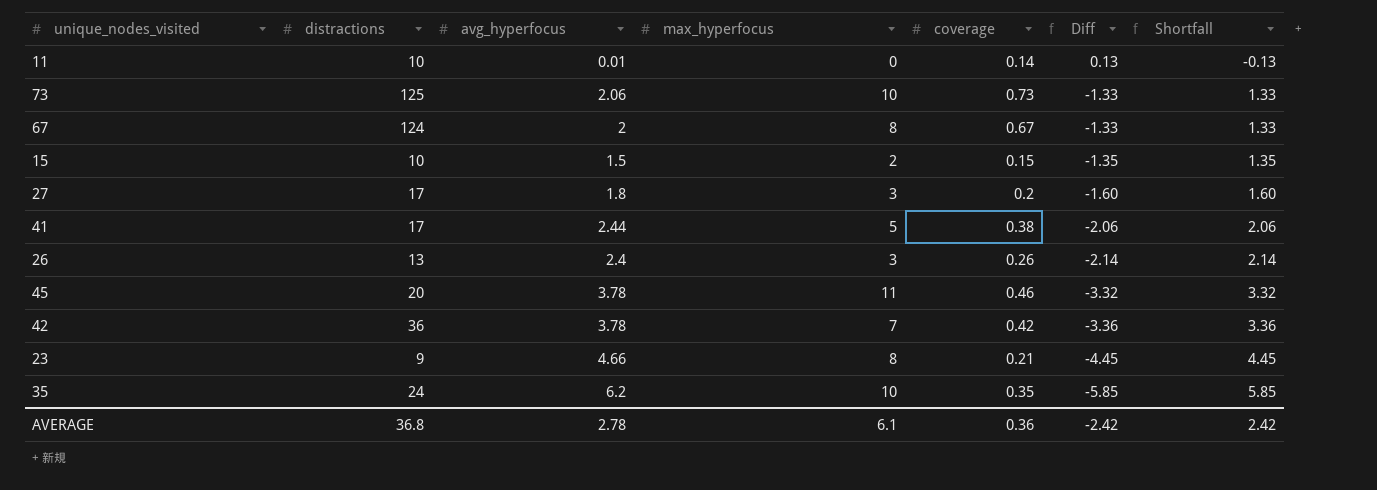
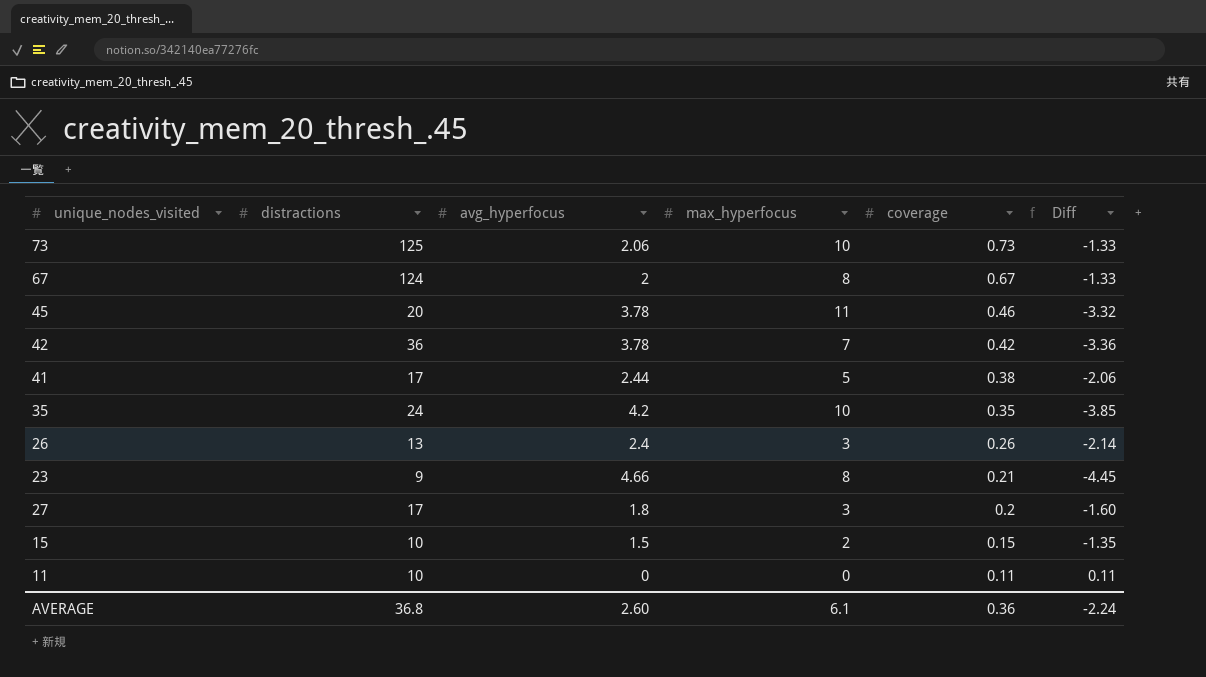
row order: Diff descending -> coverage descending
column Shortfall | formula: [avg_hyperfocus] - [coverage] -> none
35 | avg_hyperfocus: 6.2 -> 4.2
35 | Diff: -5.85 -> -3.85
11 | avg_hyperfocus: 0.01 -> 0
11 | coverage: 0.14 -> 0.11
11 | Diff: 0.13 -> 0.11
AVERAGE | avg_hyperfocus: 2.78 -> 2.60
AVERAGE | Diff: -2.42 -> -2.24

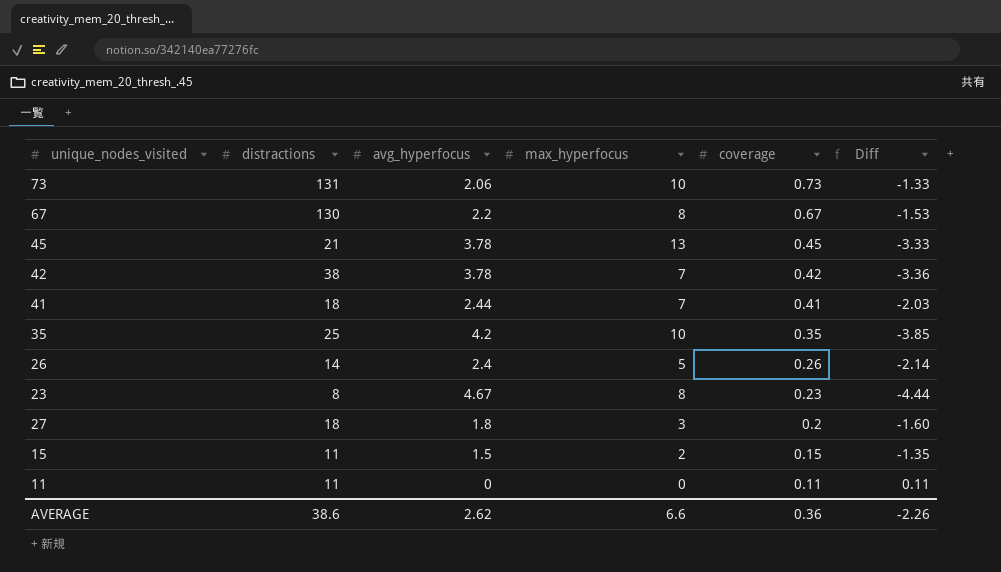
73 | distractions: 125 -> 131
67 | distractions: 124 -> 130
67 | avg_hyperfocus: 2 -> 2.2
67 | Diff: -1.33 -> -1.53
45 | distractions: 20 -> 21
45 | max_hyperfocus: 11 -> 13
45 | coverage: 0.46 -> 0.45
45 | Diff: -3.32 -> -3.33
42 | distractions: 36 -> 38
41 | distractions: 17 -> 18
41 | max_hyperfocus: 5 -> 7
41 | coverage: 0.38 -> 0.41
41 | Diff: -2.06 -> -2.03
35 | distractions: 24 -> 25
26 | distractions: 13 -> 14
26 | max_hyperfocus: 3 -> 5
23 | distractions: 9 -> 8
23 | avg_hyperfocus: 4.66 -> 4.67
23 | coverage: 0.21 -> 0.23
23 | Diff: -4.45 -> -4.44
27 | distractions: 17 -> 18
15 | distractions: 10 -> 11
11 | distractions: 10 -> 11
AVERAGE | distractions: 36.8 -> 38.6
AVERAGE | avg_hyperfocus: 2.60 -> 2.62
AVERAGE | max_hyperfocus: 6.1 -> 6.6
AVERAGE | Diff: -2.24 -> -2.26

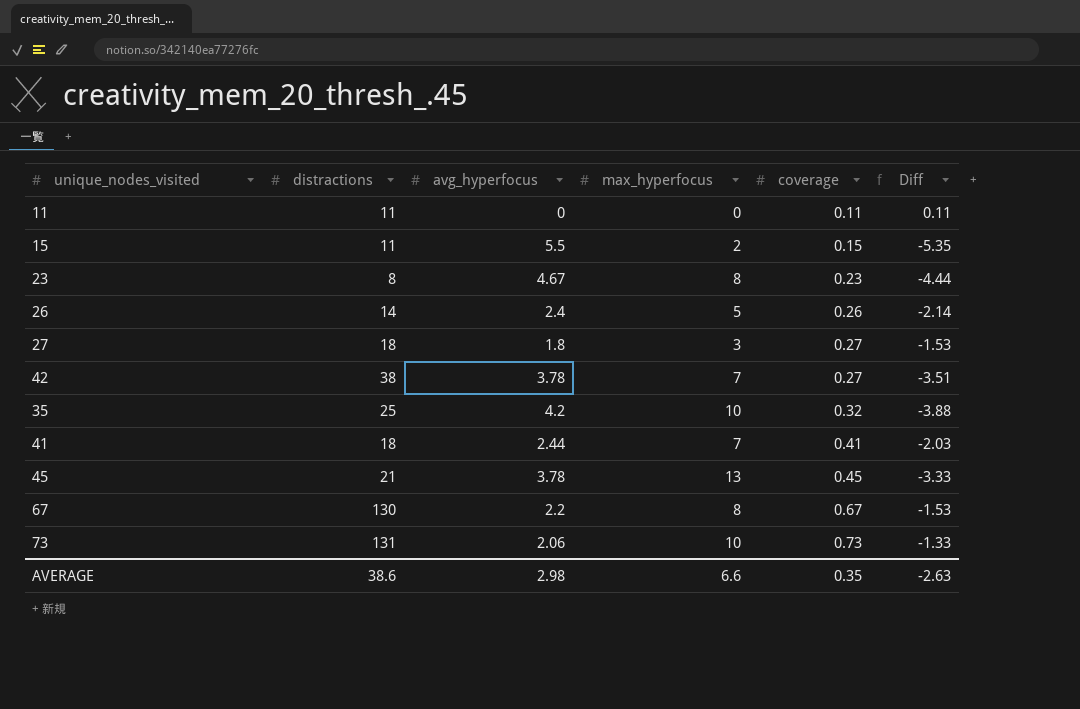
row order: coverage descending -> coverage ascending
15 | avg_hyperfocus: 1.5 -> 5.5
15 | Diff: -1.35 -> -5.35
27 | coverage: 0.2 -> 0.27
27 | Diff: -1.60 -> -1.53
42 | coverage: 0.42 -> 0.27
42 | Diff: -3.36 -> -3.51
35 | coverage: 0.35 -> 0.32
35 | Diff: -3.85 -> -3.88
AVERAGE | avg_hyperfocus: 2.62 -> 2.98
AVERAGE | coverage: 0.36 -> 0.35
AVERAGE | Diff: -2.26 -> -2.63

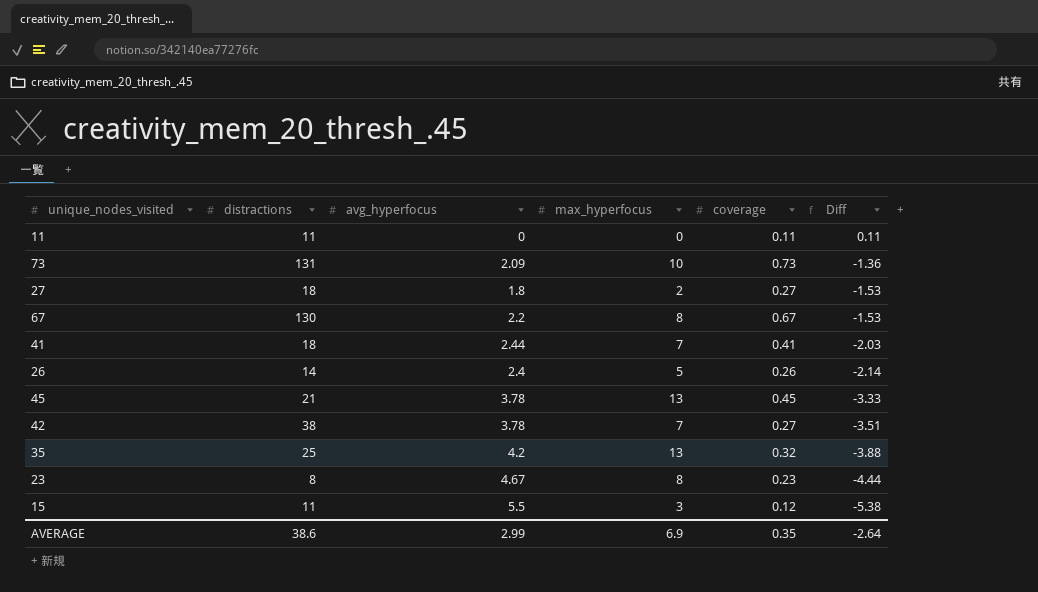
row order: coverage ascending -> Diff descending
73 | avg_hyperfocus: 2.06 -> 2.09
73 | Diff: -1.33 -> -1.36
27 | max_hyperfocus: 3 -> 2
35 | max_hyperfocus: 10 -> 13
15 | max_hyperfocus: 2 -> 3
15 | coverage: 0.15 -> 0.12
15 | Diff: -5.35 -> -5.38
AVERAGE | avg_hyperfocus: 2.98 -> 2.99
AVERAGE | max_hyperfocus: 6.6 -> 6.9
AVERAGE | Diff: -2.63 -> -2.64

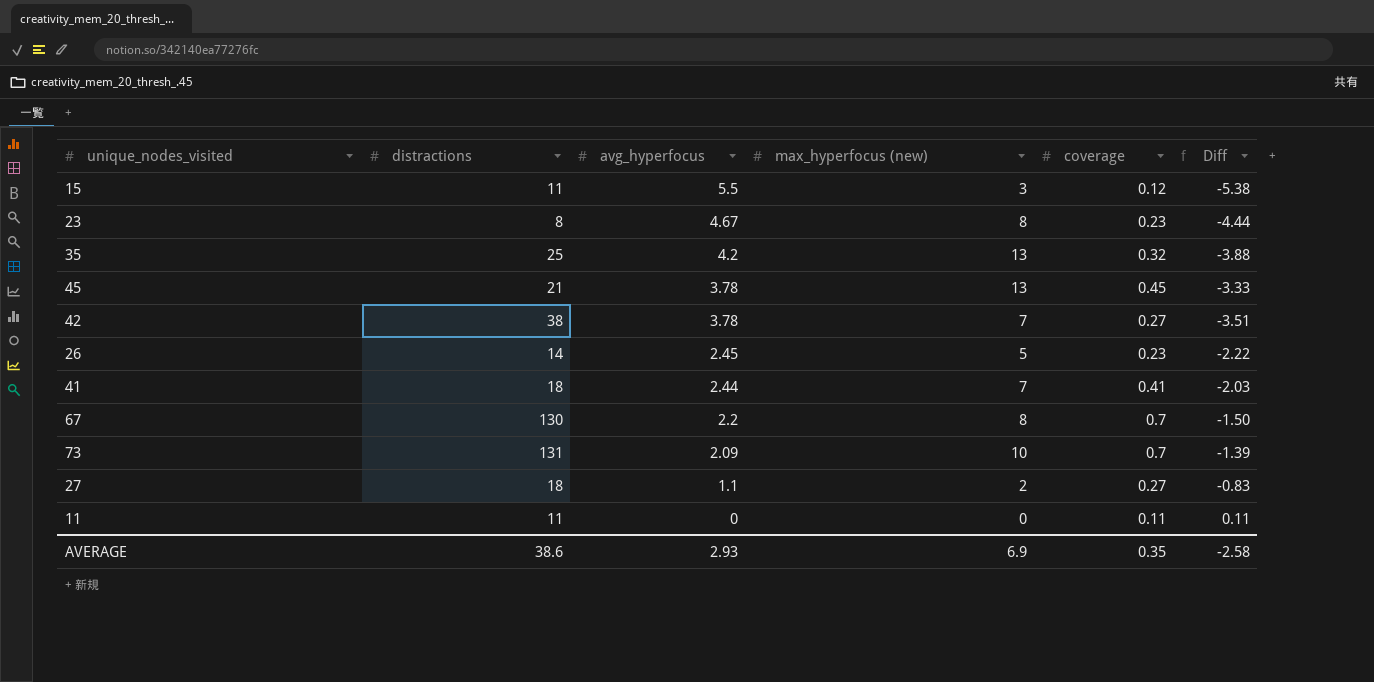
row order: Diff descending -> avg_hyperfocus descending
column name: max_hyperfocus -> max_hyperfocus (new)
26 | avg_hyperfocus: 2.4 -> 2.45
26 | coverage: 0.26 -> 0.23
26 | Diff: -2.14 -> -2.22
67 | coverage: 0.67 -> 0.7
67 | Diff: -1.53 -> -1.50
73 | coverage: 0.73 -> 0.7
73 | Diff: -1.36 -> -1.39
27 | avg_hyperfocus: 1.8 -> 1.1
27 | Diff: -1.53 -> -0.83
AVERAGE | avg_hyperfocus: 2.99 -> 2.93
AVERAGE | Diff: -2.64 -> -2.58

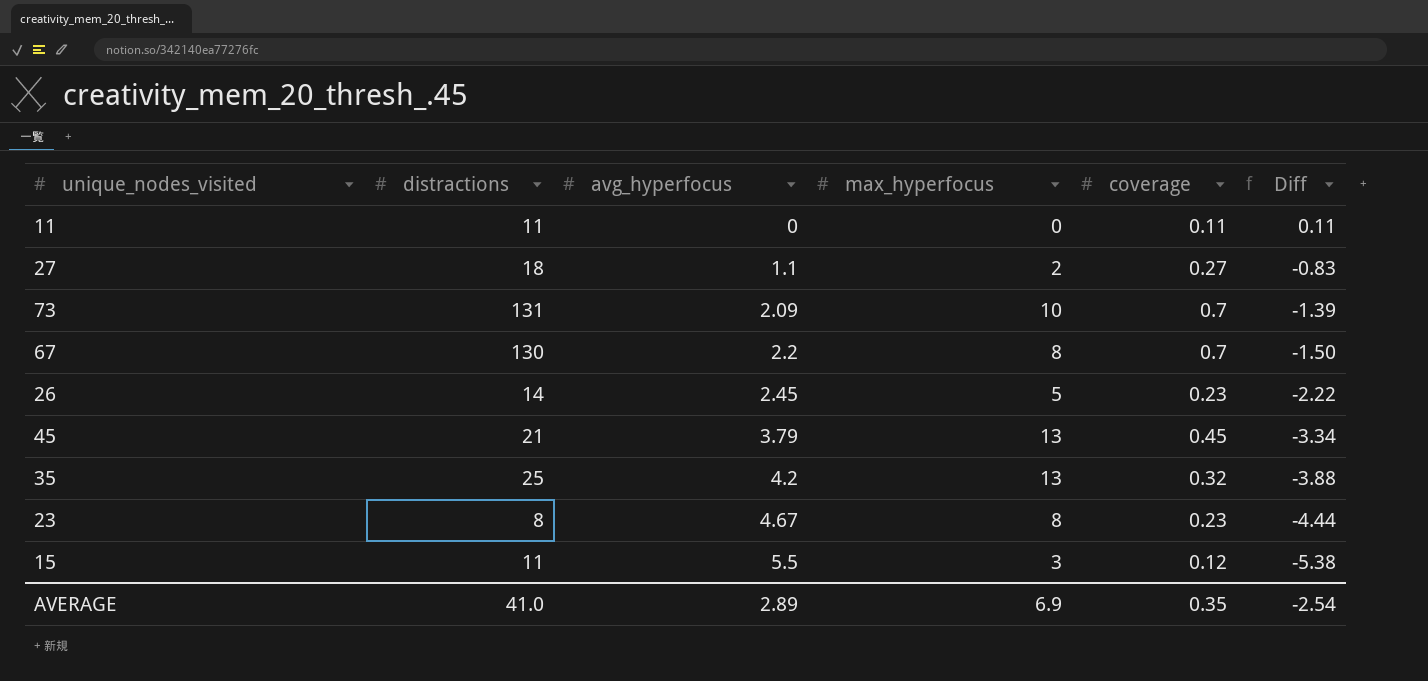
row order: avg_hyperfocus descending -> avg_hyperfocus ascending
column name: max_hyperfocus (new) -> max_hyperfocus
row 42: 38 | 3.78 | 7 | 0.27 | -3.51 -> none
row 41: 18 | 2.44 | 7 | 0.41 | -2.03 -> none
45 | avg_hyperfocus: 3.78 -> 3.79
45 | Diff: -3.33 -> -3.34
AVERAGE | distractions: 38.6 -> 41.0
AVERAGE | avg_hyperfocus: 2.93 -> 2.89
AVERAGE | Diff: -2.58 -> -2.54

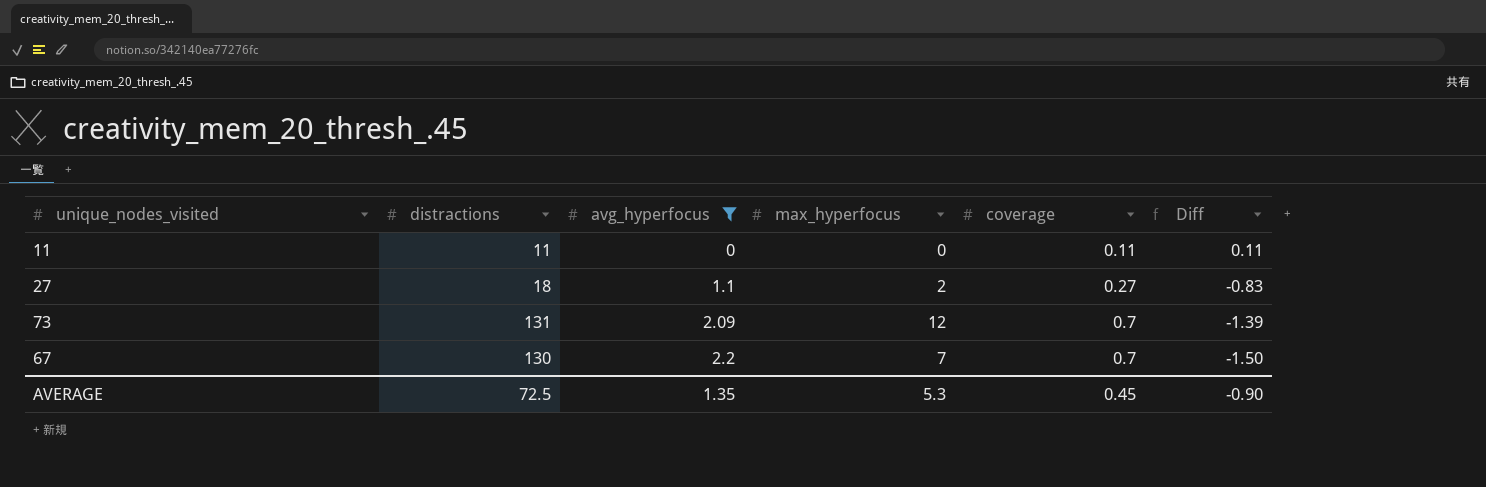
filter: none -> avg_hyperfocus <= 2.2
73 | max_hyperfocus: 10 -> 12
67 | max_hyperfocus: 8 -> 7
AVERAGE | distractions: 41.0 -> 72.5
AVERAGE | avg_hyperfocus: 2.89 -> 1.35
AVERAGE | max_hyperfocus: 6.9 -> 5.3
AVERAGE | coverage: 0.35 -> 0.45
AVERAGE | Diff: -2.54 -> -0.90

